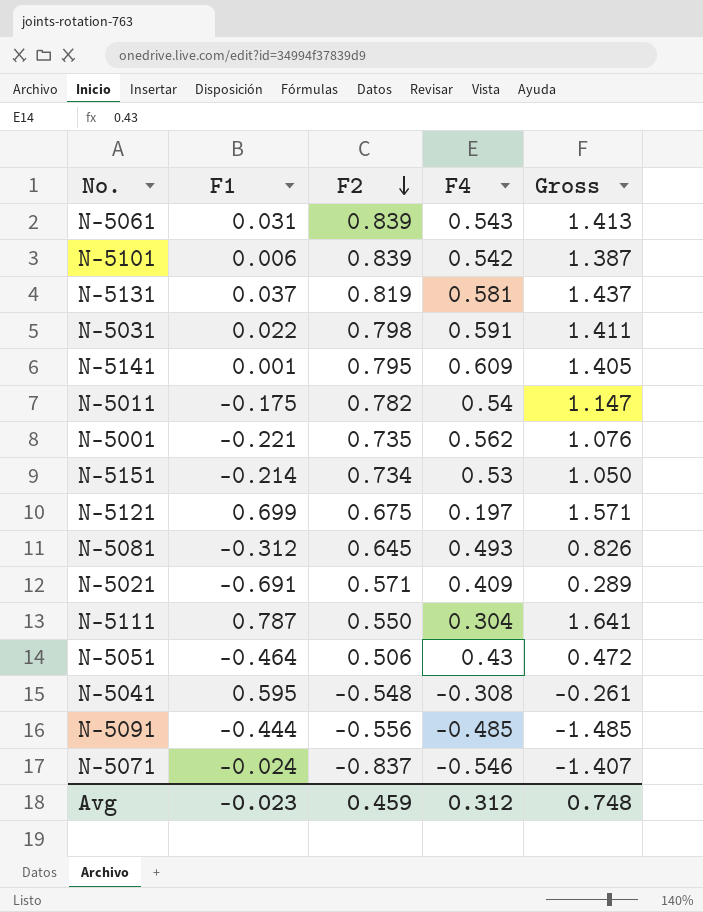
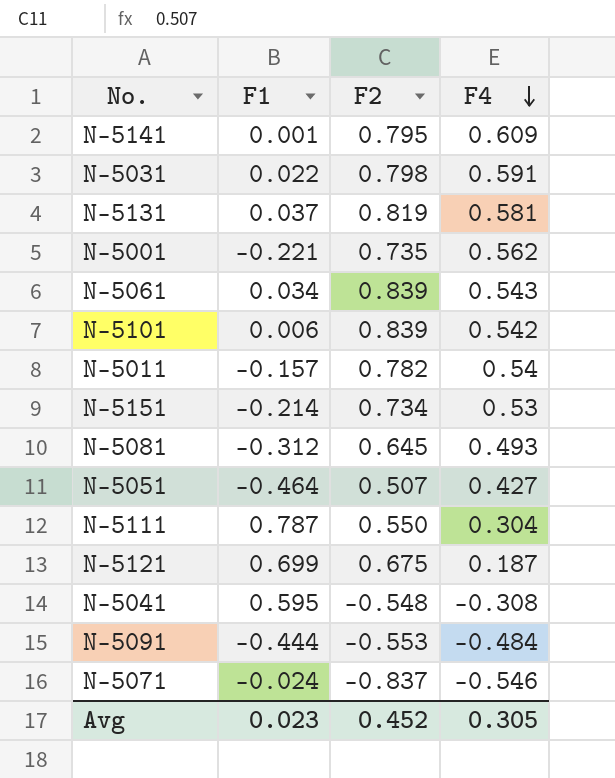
row order: F2 descending -> F4 descending
column Gross | formula: [F1] + [F2] + [F4] -> none
row N-5021: -0.691 | 0.571 | 0.409 | 0.289 -> none
N-5061 | F1: 0.031 -> 0.034
N-5011 | F1: -0.175 -> -0.157
N-5051 | F2: 0.506 -> 0.507
N-5051 | F4: 0.43 -> 0.427
N-5121 | F4: 0.197 -> 0.187
N-5091 | F2: -0.556 -> -0.553
N-5091 | F4: -0.485 -> -0.484
Avg | F1: -0.023 -> 0.023
Avg | F2: 0.459 -> 0.452
Avg | F4: 0.312 -> 0.305

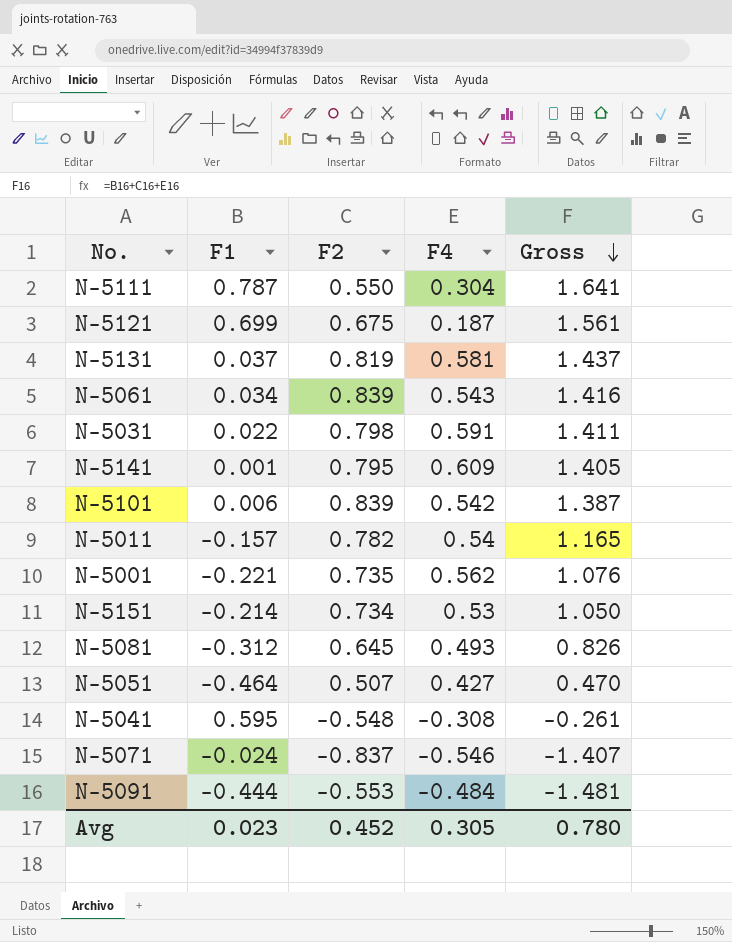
row order: F4 descending -> Gross descending
column Gross | formula: none -> [F1] + [F2] + [F4]

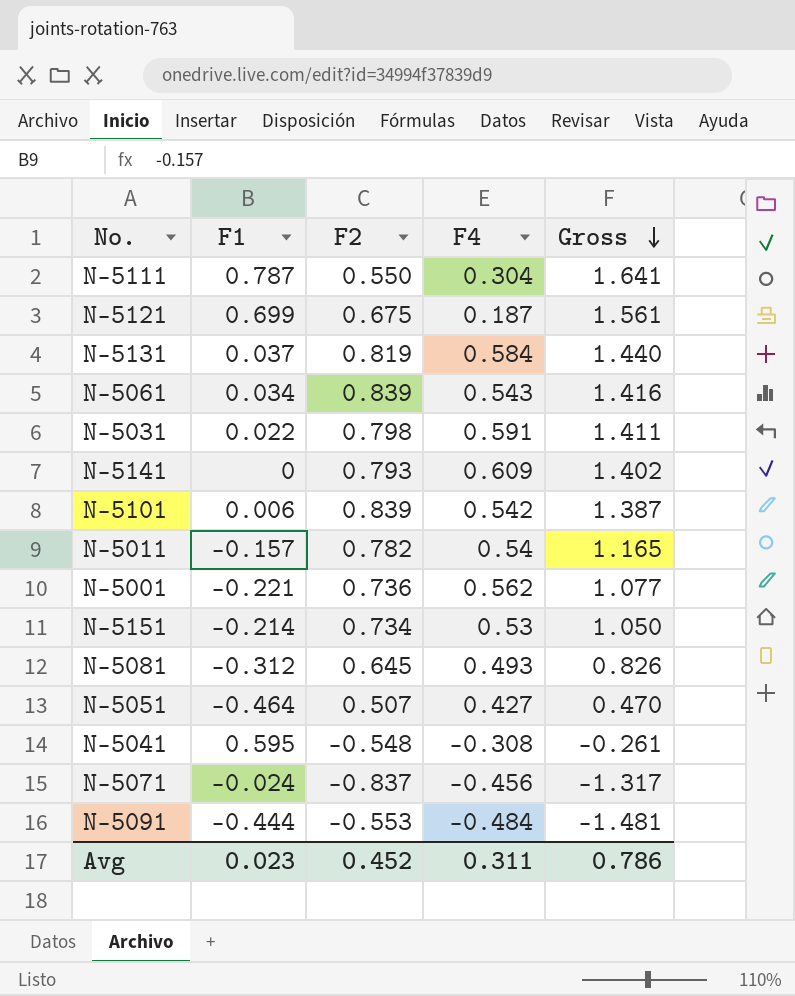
N-5131 | F4: 0.581 -> 0.584
N-5131 | Gross: 1.437 -> 1.440
N-5141 | F1: 0.001 -> 0
N-5141 | F2: 0.795 -> 0.793
N-5141 | Gross: 1.405 -> 1.402
N-5001 | F2: 0.735 -> 0.736
N-5001 | Gross: 1.076 -> 1.077
N-5071 | F4: -0.546 -> -0.456
N-5071 | Gross: -1.407 -> -1.317
Avg | F4: 0.305 -> 0.311
Avg | Gross: 0.780 -> 0.786

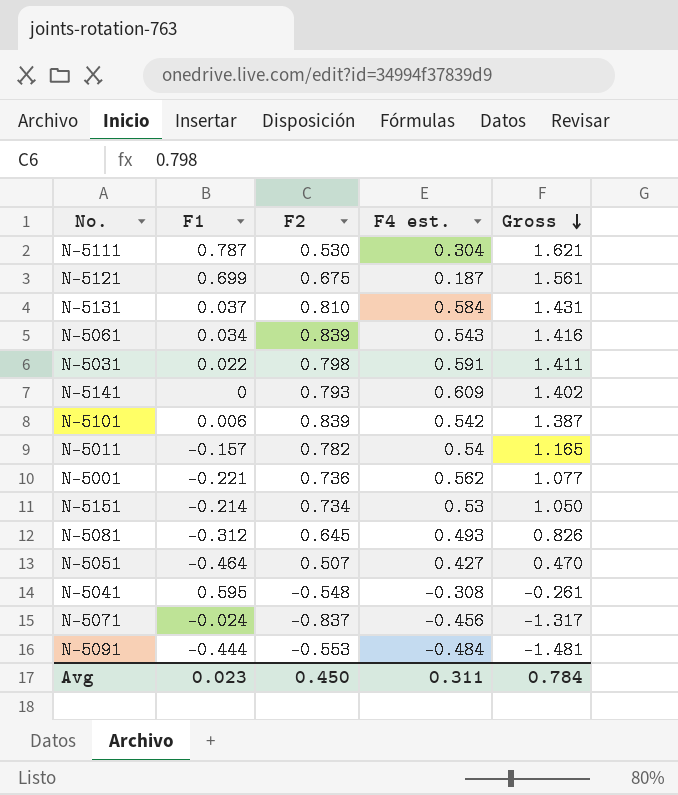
column name: F4 -> F4 est.
N-5111 | F2: 0.550 -> 0.530
N-5111 | Gross: 1.641 -> 1.621
N-5131 | F2: 0.819 -> 0.810
N-5131 | Gross: 1.440 -> 1.431
Avg | F2: 0.452 -> 0.450
Avg | Gross: 0.786 -> 0.784

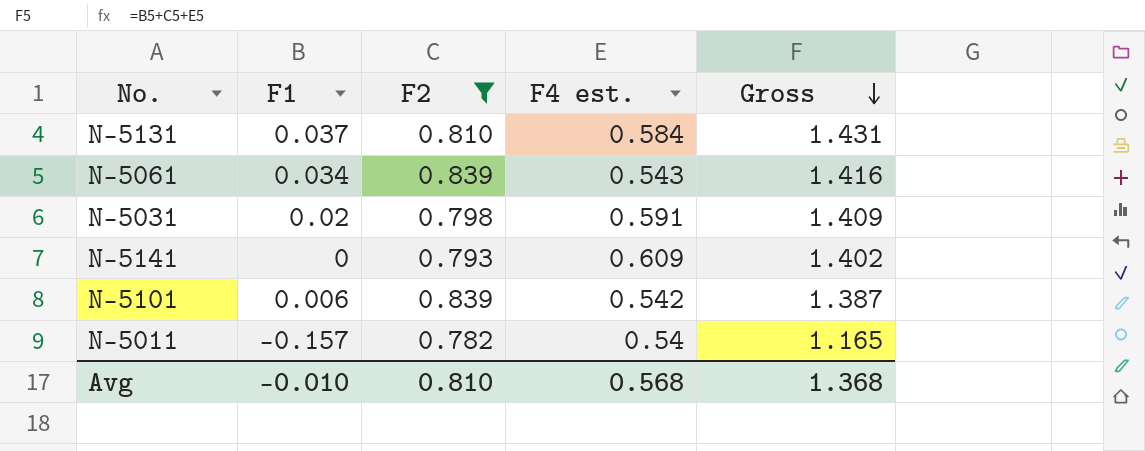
filter: none -> F2 >= 0.782
N-5031 | F1: 0.022 -> 0.02
N-5031 | Gross: 1.411 -> 1.409
Avg | F1: 0.023 -> -0.010
Avg | F2: 0.450 -> 0.810
Avg | F4 est.: 0.311 -> 0.568
Avg | Gross: 0.784 -> 1.368

